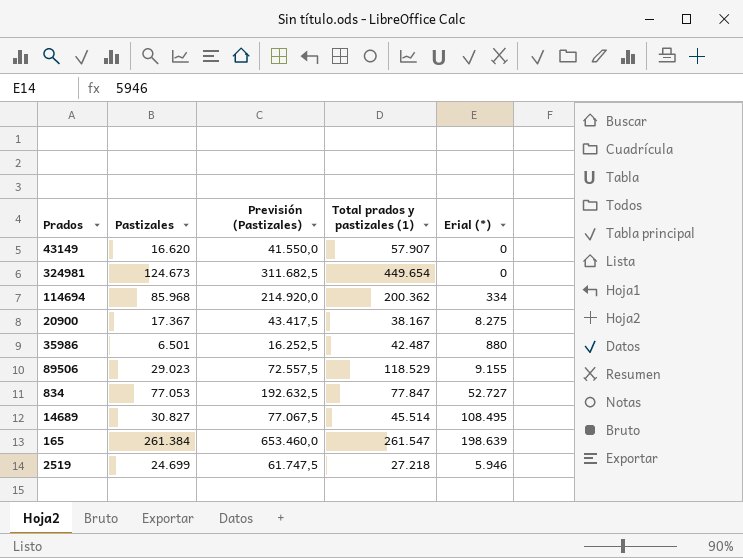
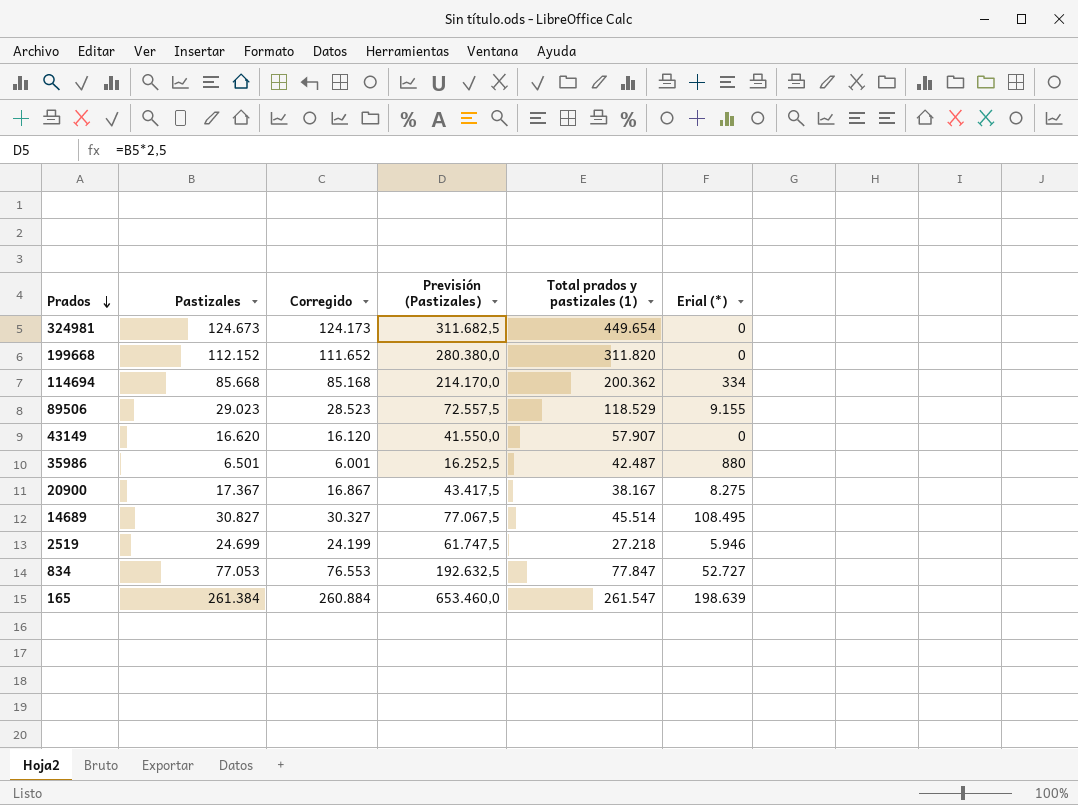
row order: none -> Prados descending
column Corregido | formula: none -> [Pastizales] - 500
row 199668: none -> 112.152 | 111.652 | 280.380,0 | 311.820 | 0
114694 | Pastizales: 85.968 -> 85.668
114694 | Previsión (Pastizales): 214.920,0 -> 214.170,0

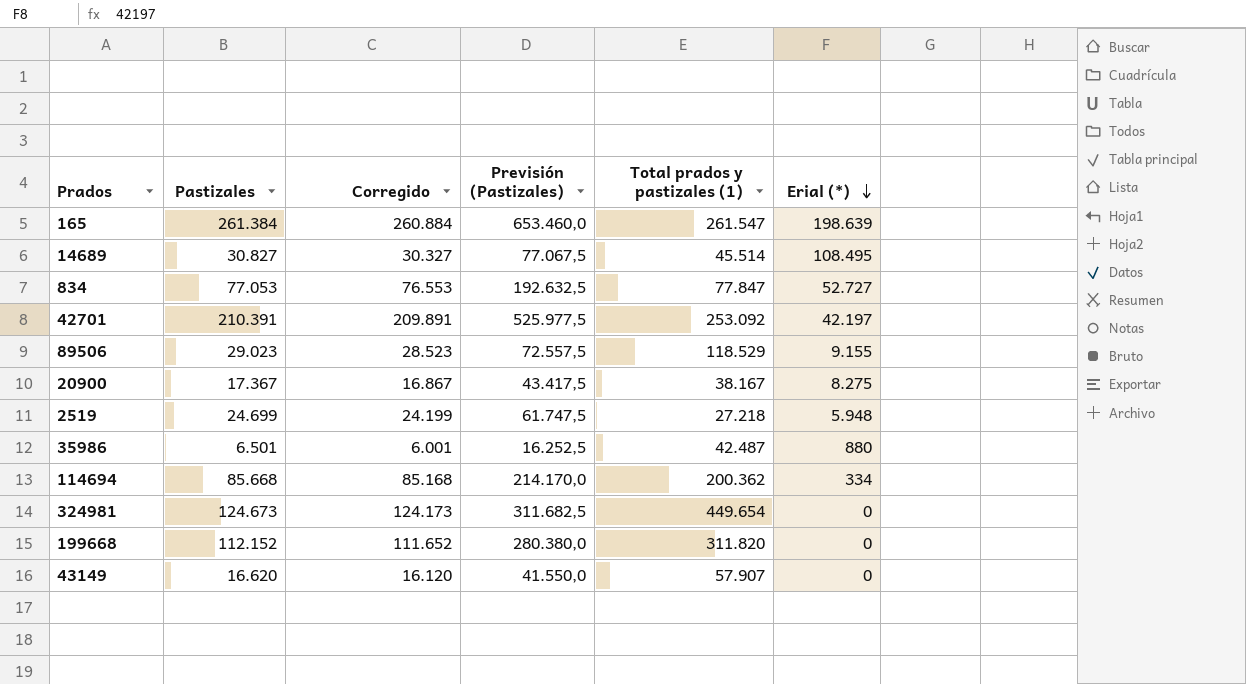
row order: Prados descending -> Erial (*) descending
row 42701: none -> 210.391 | 209.891 | 525.977,5 | 253.092 | 42.197
2519 | Erial (*): 5.946 -> 5.948

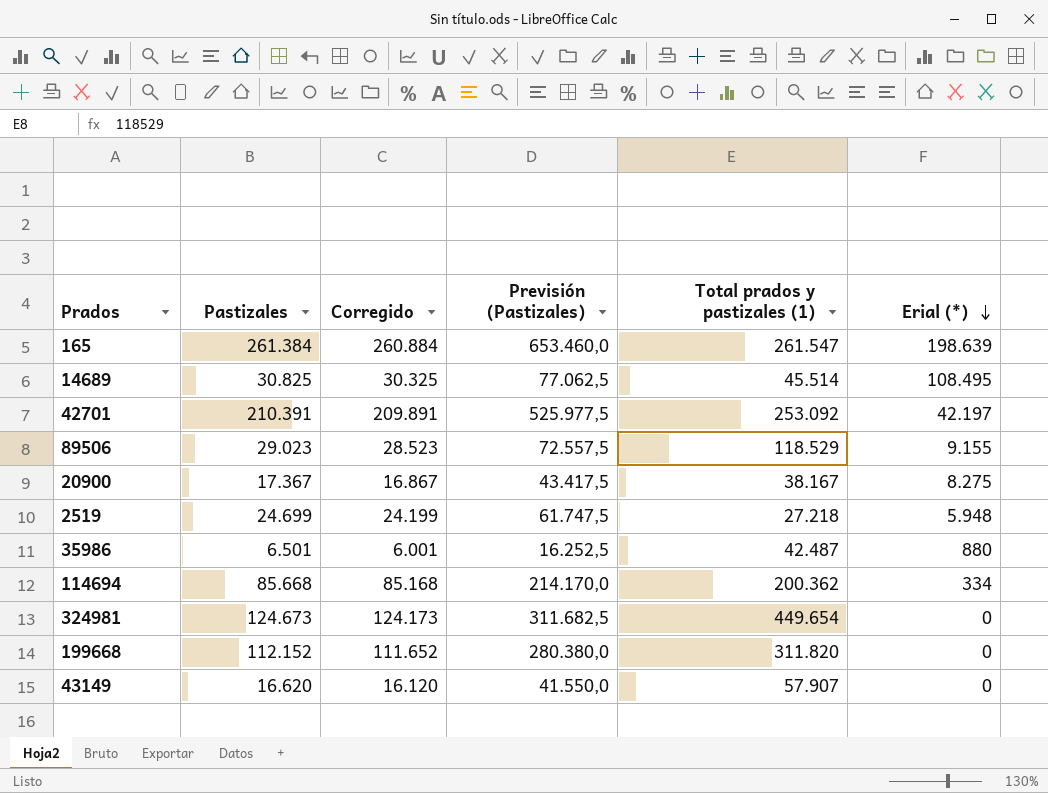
row 834: 77.053 | 76.553 | 192.632,5 | 77.847 | 52.727 -> none
14689 | Pastizales: 30.827 -> 30.825
14689 | Corregido: 30.327 -> 30.325
14689 | Previsión (Pastizales): 77.067,5 -> 77.062,5

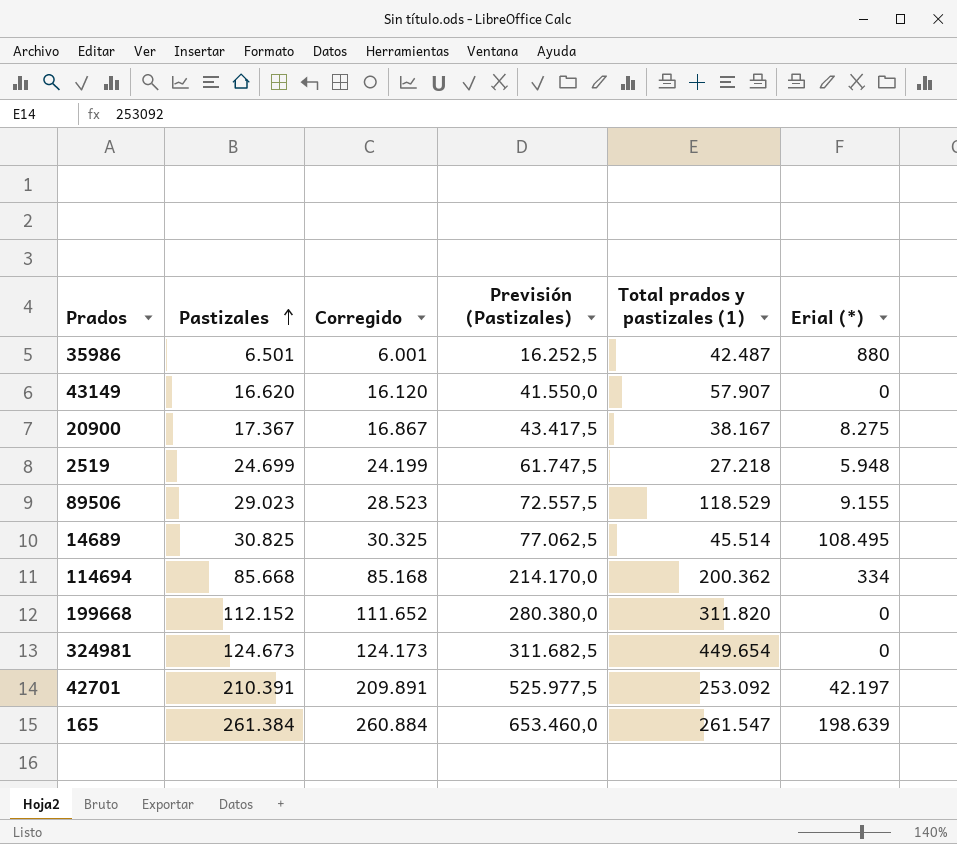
row order: Erial (*) descending -> Pastizales ascending

